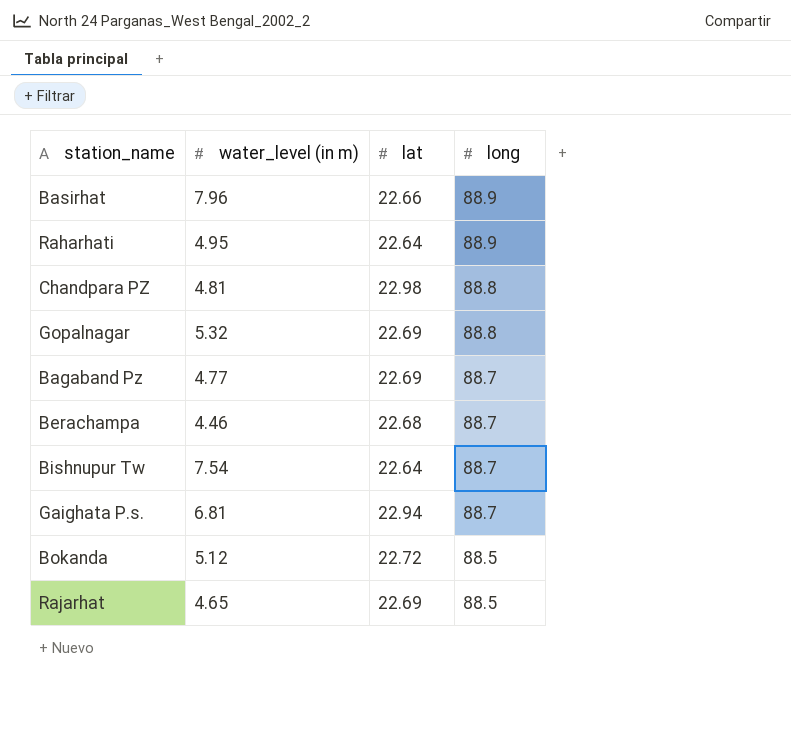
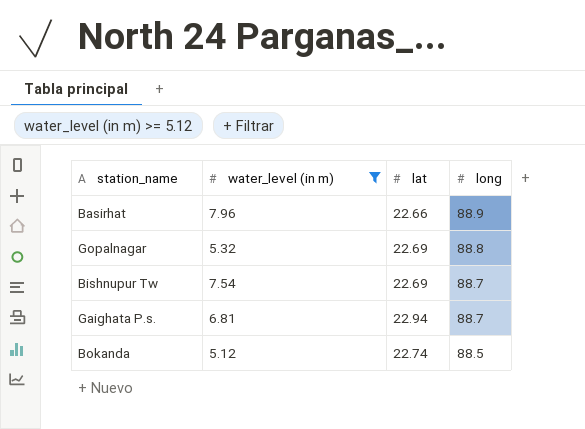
filter: none -> water_level (in m) >= 5.12
Bishnupur Tw | lat: 22.64 -> 22.69
Bokanda | lat: 22.72 -> 22.74

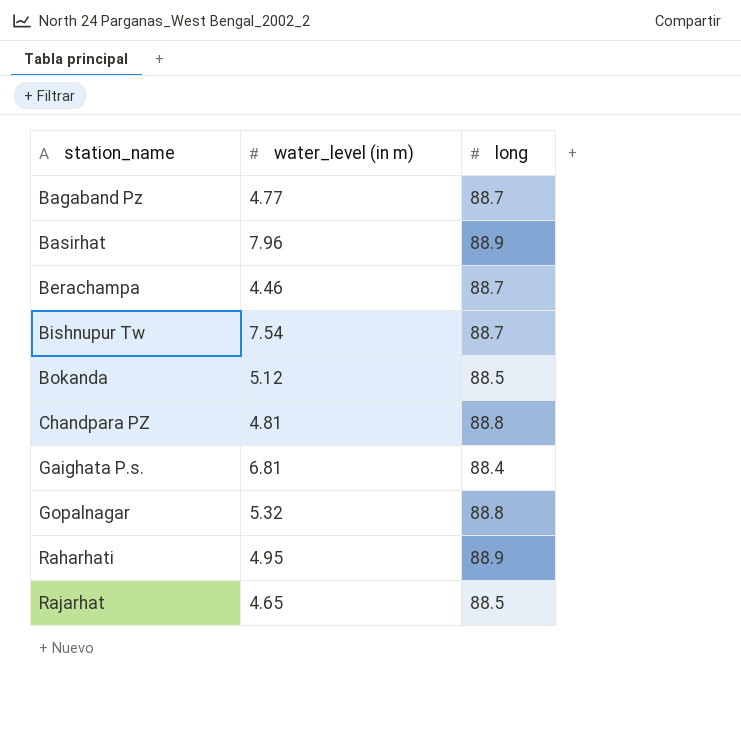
filter: water_level (in m) >= 5.12 -> none
row order: long descending -> station_name ascending
column lat | position: 3 -> none
Gaighata P.s. | long: 88.7 -> 88.4

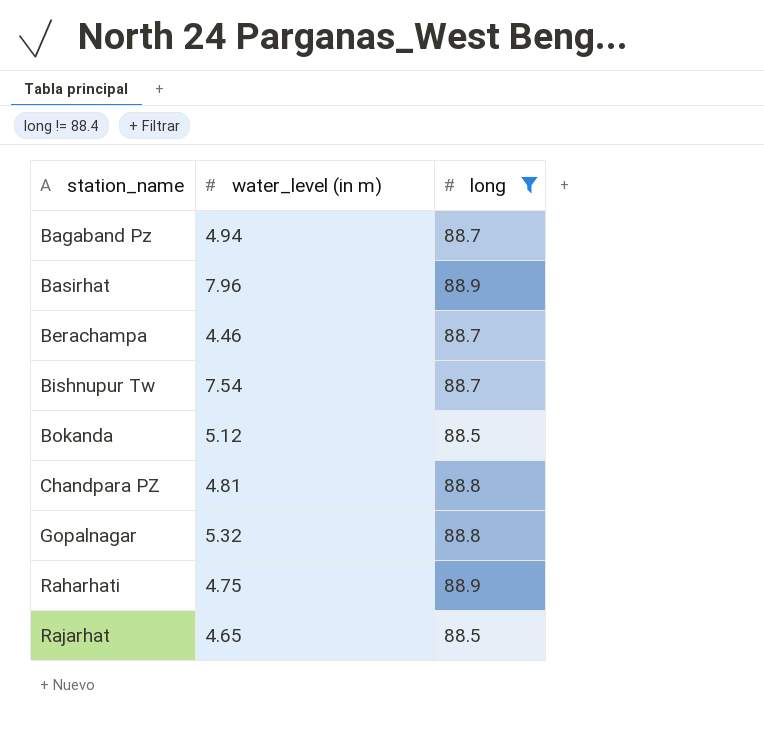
filter: none -> long != 88.4
Bagaband Pz | water_level (in m): 4.77 -> 4.94
Raharhati | water_level (in m): 4.95 -> 4.75

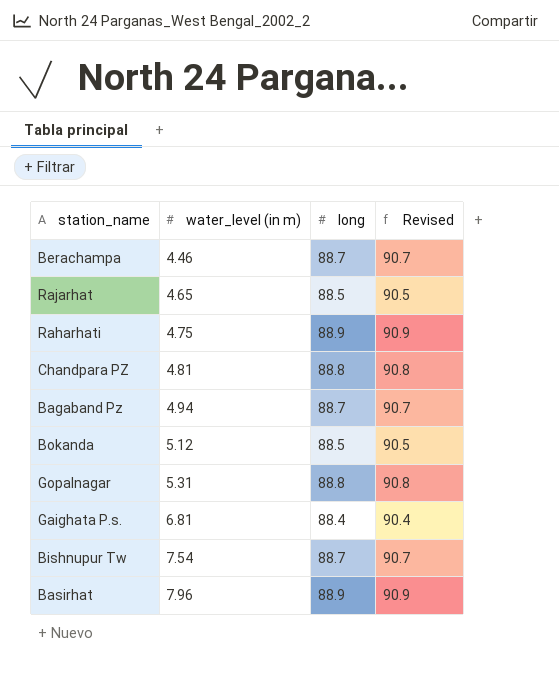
filter: long != 88.4 -> none
row order: station_name ascending -> water_level (in m) ascending
column Revised | formula: none -> [long] + 2
Gopalnagar | water_level (in m): 5.32 -> 5.31

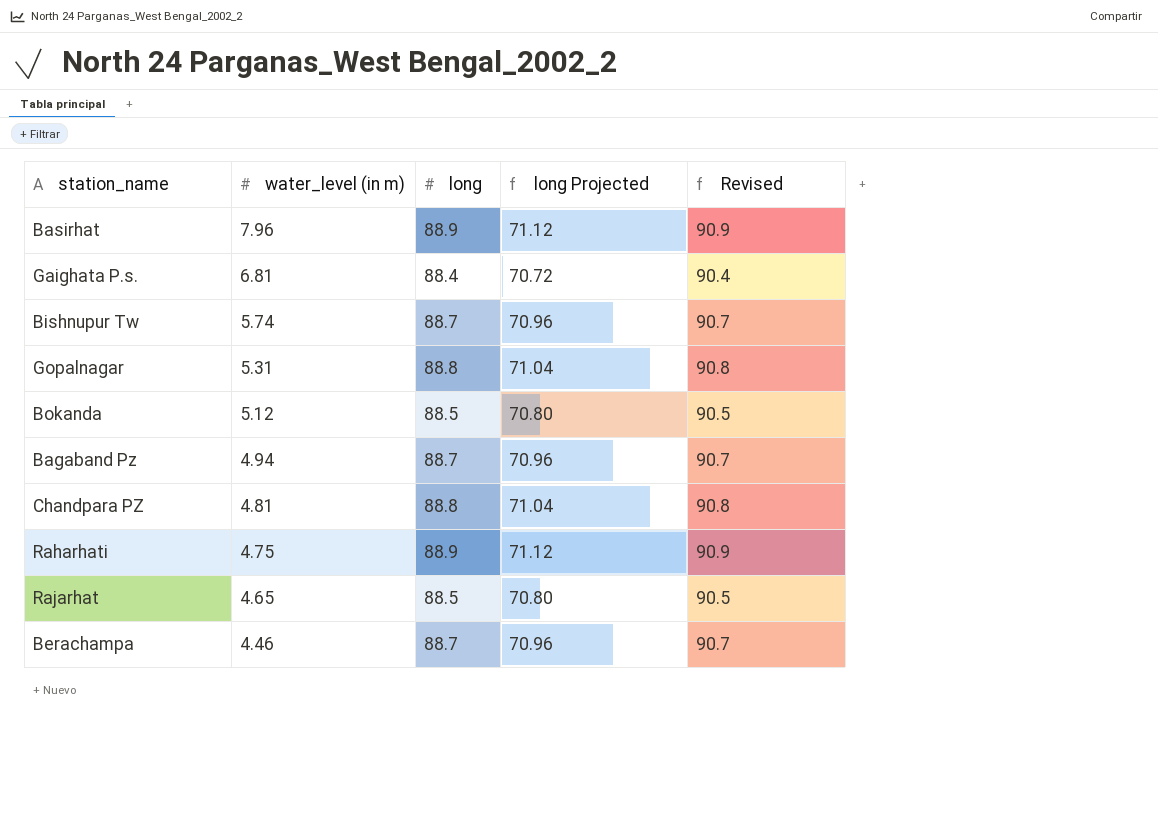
row order: water_level (in m) ascending -> water_level (in m) descending
column long Projected | formula: none -> [long] * 0.8
Bishnupur Tw | water_level (in m): 7.54 -> 5.74

